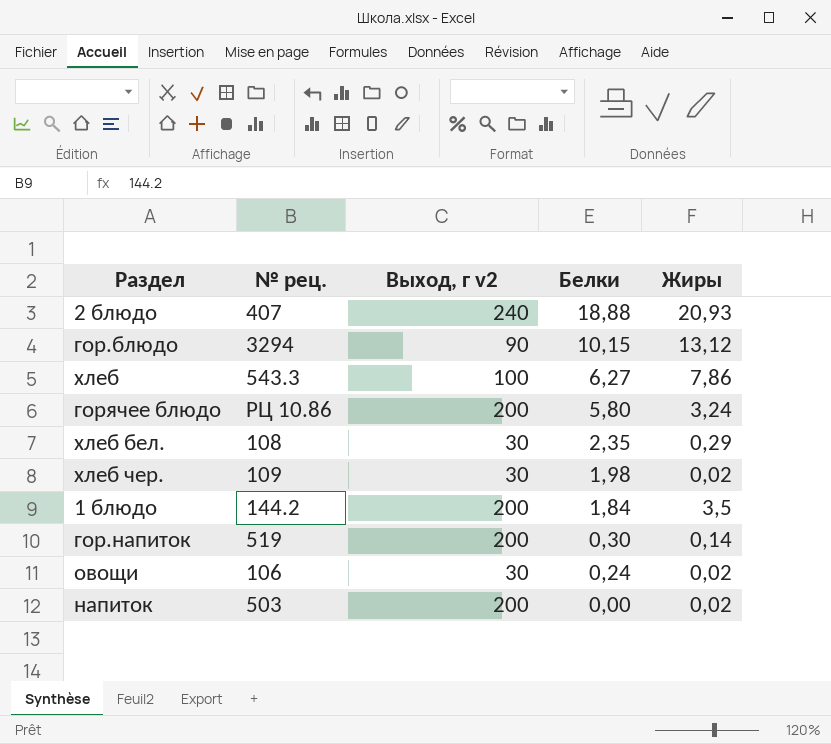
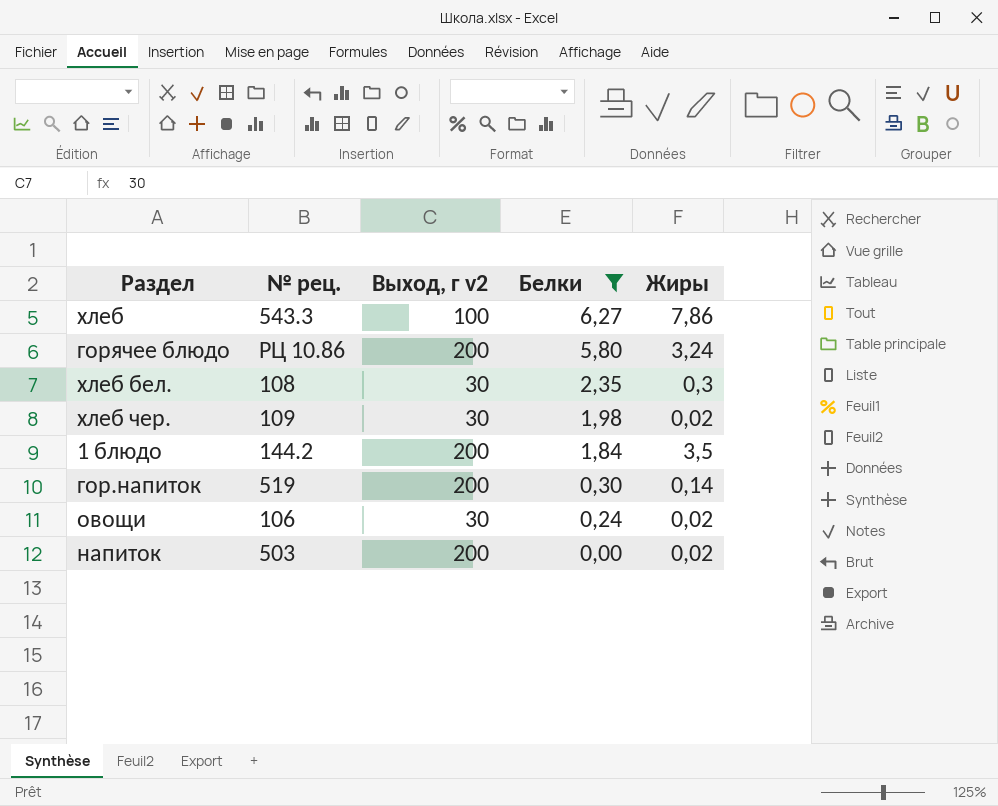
filter: none -> Белки <= 6,27
хлеб бел. | Жиры: 0,29 -> 0,3

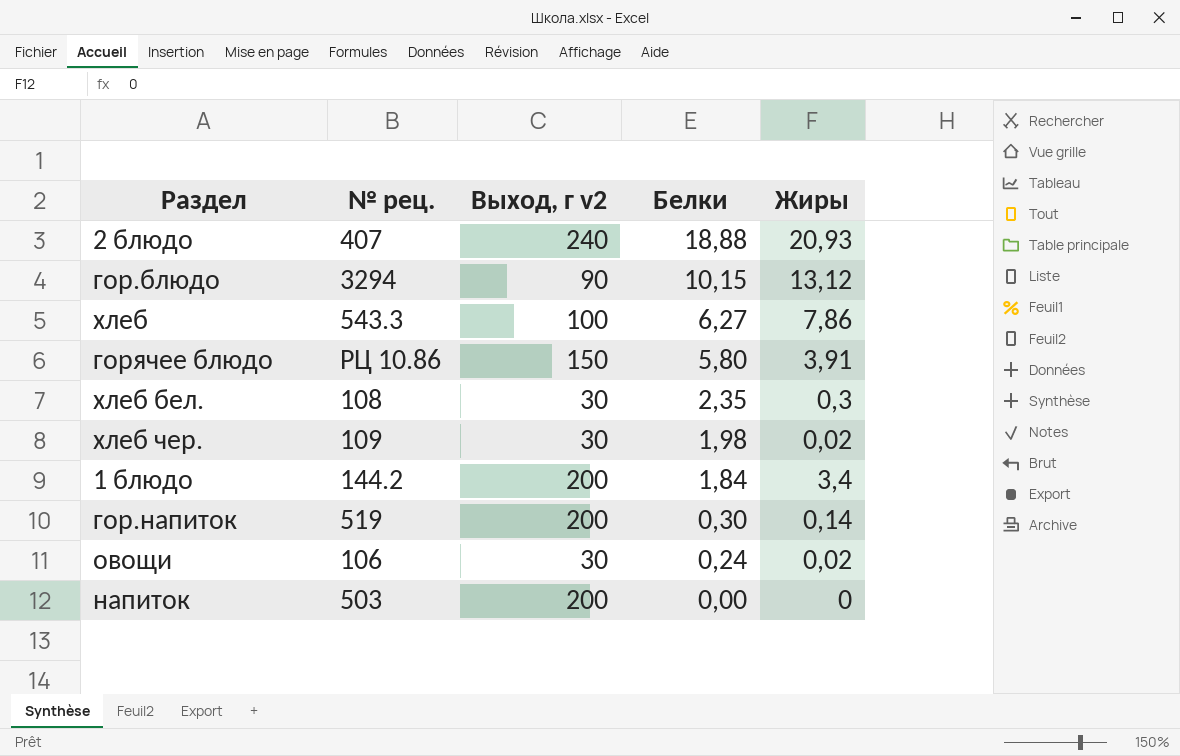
filter: Белки <= 6,27 -> none
горячее блюдо | Выход, г v2: 200 -> 150
горячее блюдо | Жиры: 3,24 -> 3,91
1 блюдо | Жиры: 3,5 -> 3,4
напиток | Жиры: 0,02 -> 0

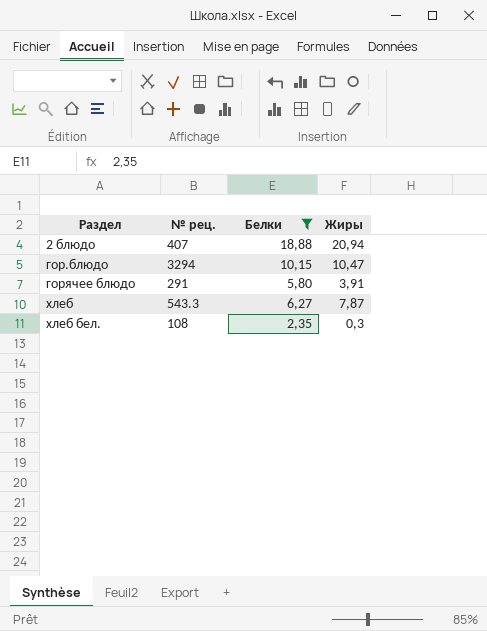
filter: none -> Белки >= 2,35
row order: Белки descending -> Раздел ascending
column Выход, г v2 | position: 3 -> none
2 блюдо | Жиры: 20,93 -> 20,94
гор.блюдо | Жиры: 13,12 -> 10,47
горячее блюдо | № рец.: РЦ 10.86 -> 291
хлеб | Жиры: 7,86 -> 7,87

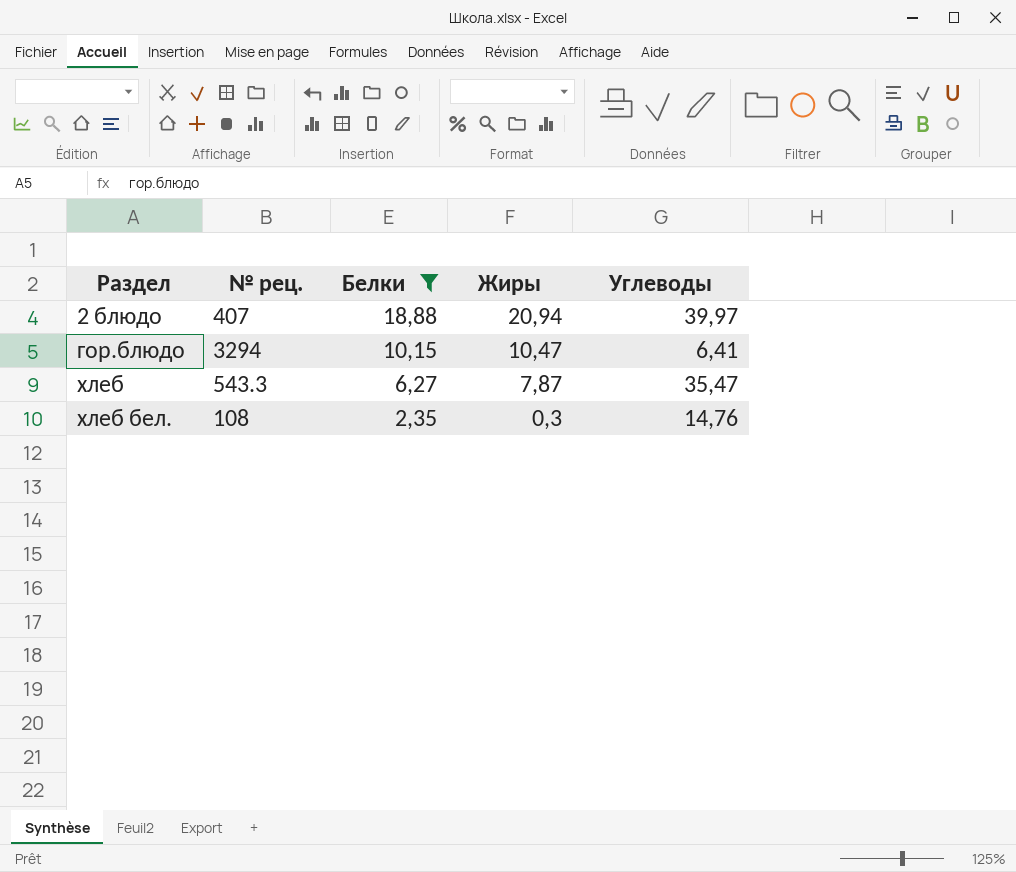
column Углеводы | position: none -> 5
row горячее блюдо: 291 | 5,80 | 3,91 -> none

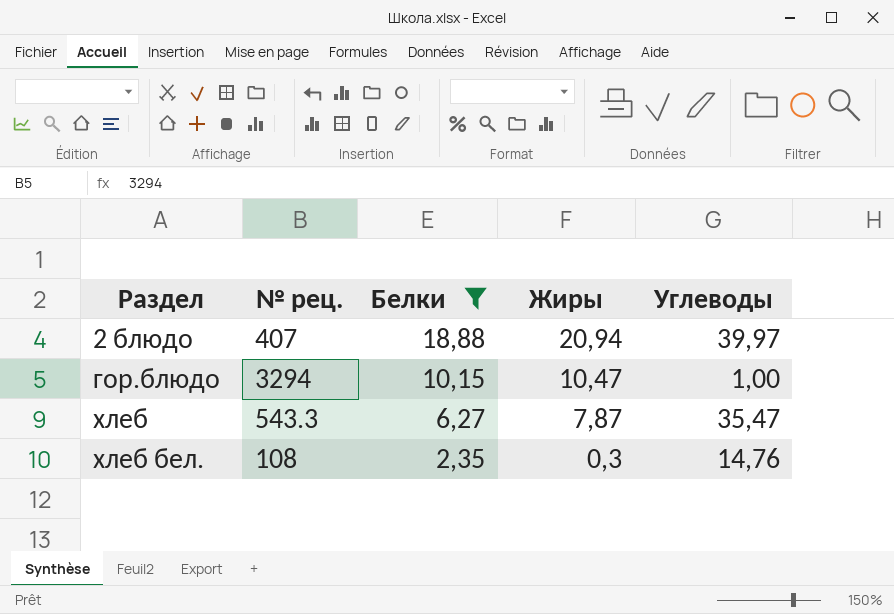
гор.блюдо | Углеводы: 6,41 -> 1,00

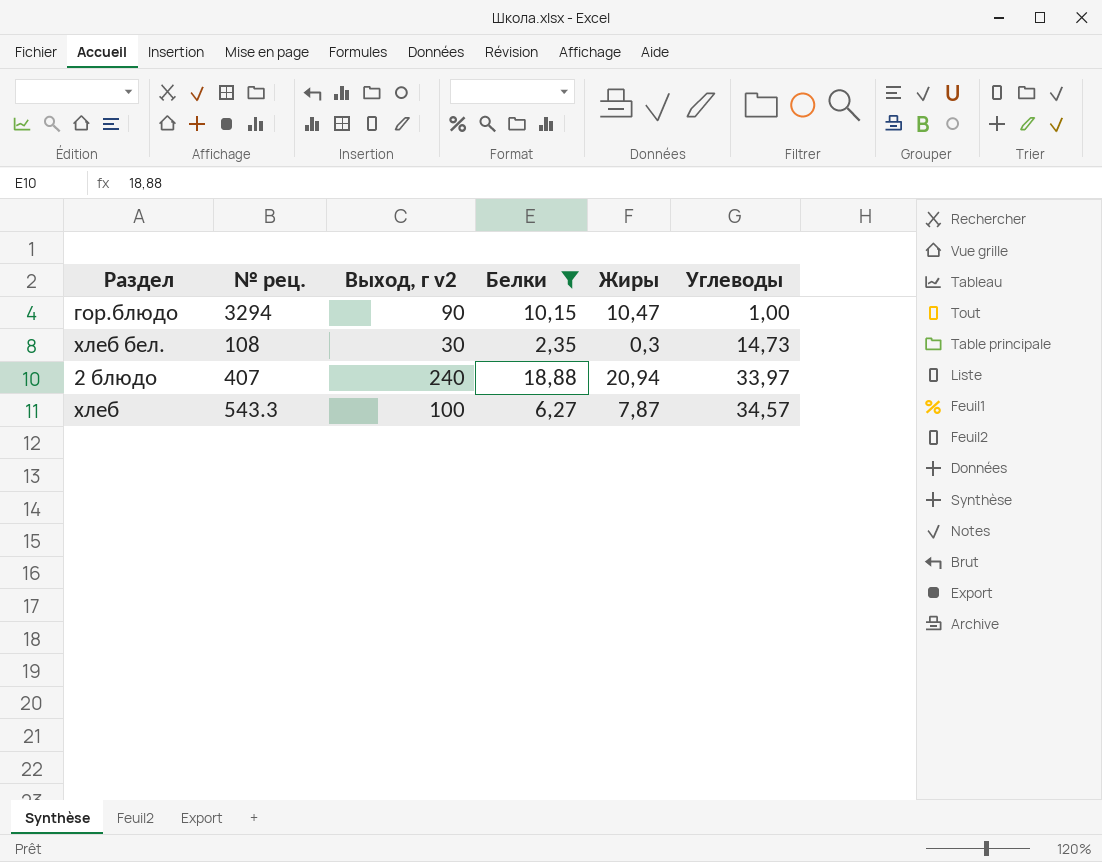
row order: Раздел ascending -> Углеводы ascending
column Выход, г v2 | position: none -> 3
хлеб бел. | Углеводы: 14,76 -> 14,73
2 блюдо | Углеводы: 39,97 -> 33,97
хлеб | Углеводы: 35,47 -> 34,57

